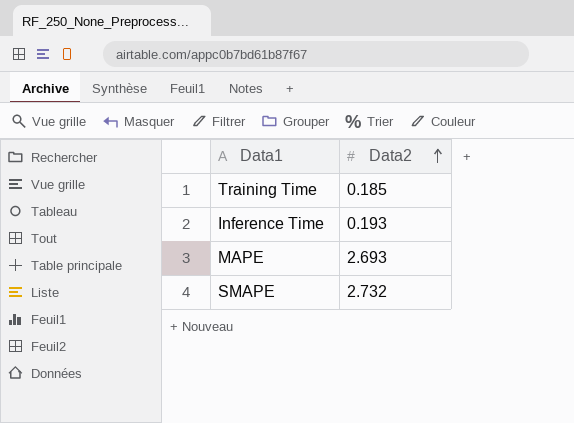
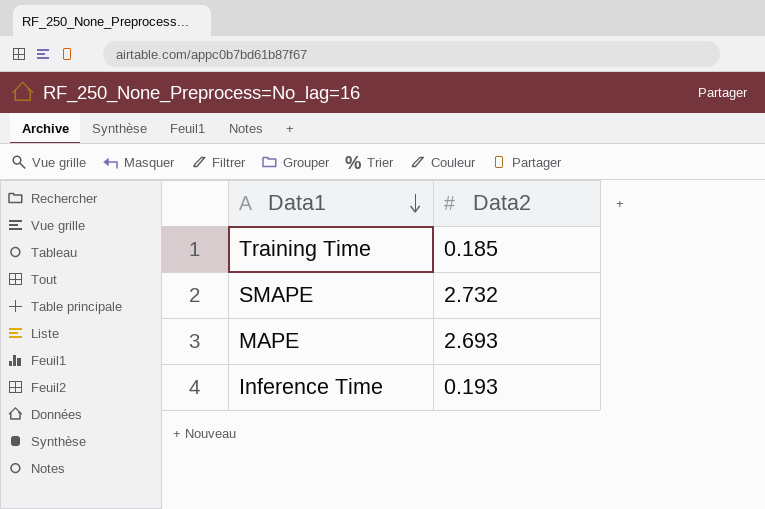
row order: Data2 ascending -> Data1 descending

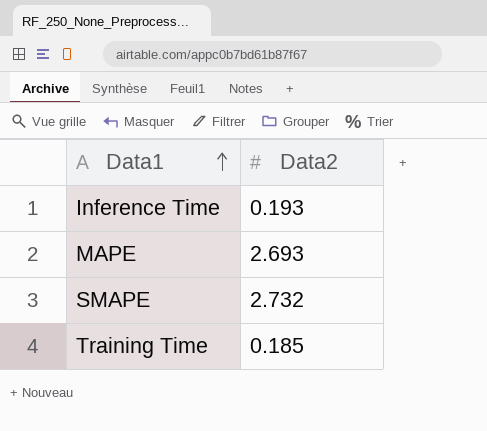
row order: Data1 descending -> Data1 ascending

